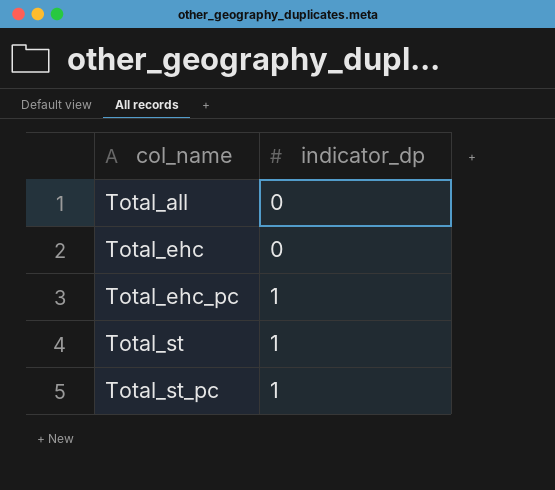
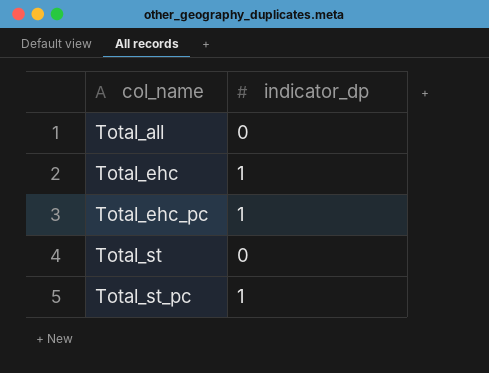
Total_ehc | indicator_dp: 0 -> 1
Total_st | indicator_dp: 1 -> 0

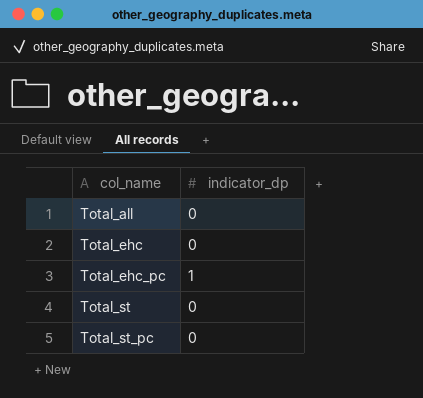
Total_ehc | indicator_dp: 1 -> 0
Total_st_pc | indicator_dp: 1 -> 0

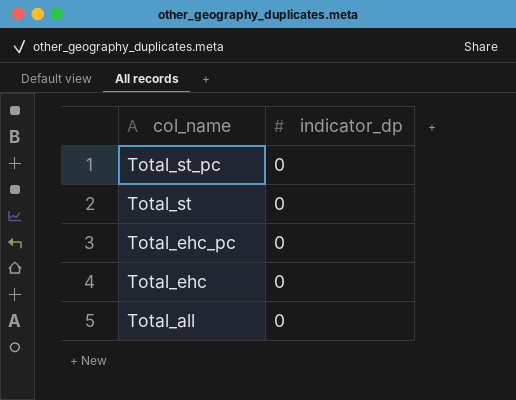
row order: col_name ascending -> col_name descending
Total_ehc_pc | indicator_dp: 1 -> 0

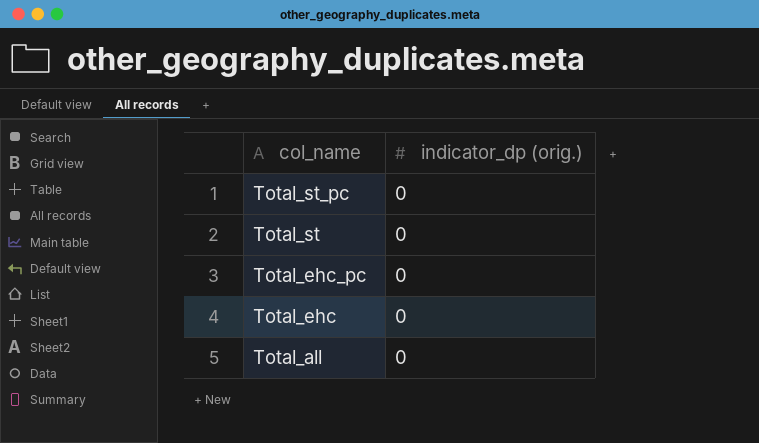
column name: indicator_dp -> indicator_dp (orig.)

